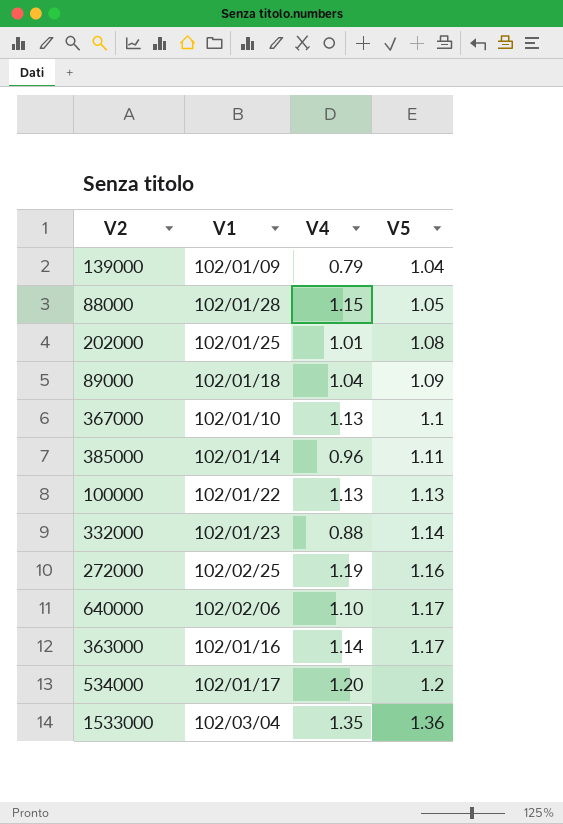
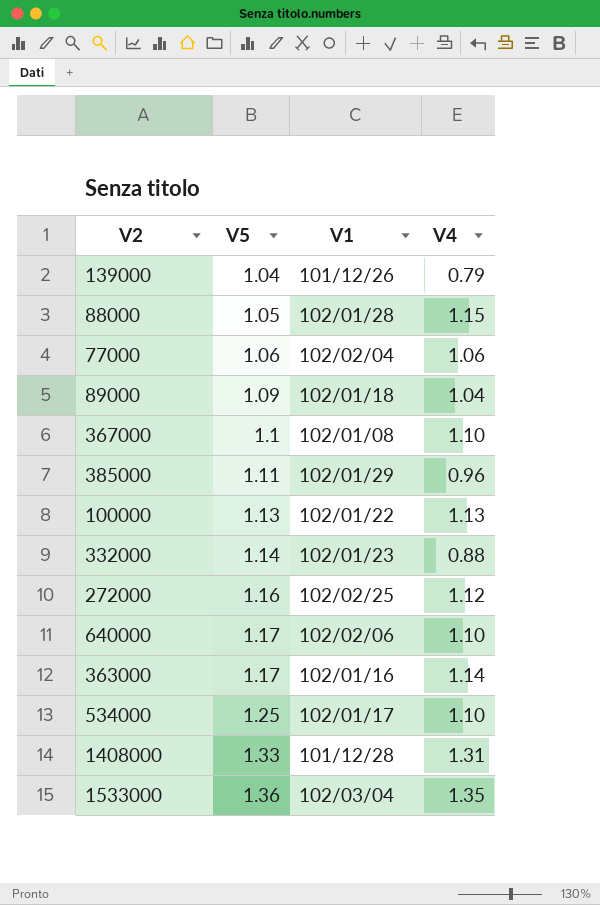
column V5 | position: 4 -> 2
row 202000: 102/01/25 | 1.01 | 1.08 -> none
139000 | V1: 102/01/09 -> 101/12/26
row 77000: none -> 1.06 | 102/02/04 | 1.06
367000 | V1: 102/01/10 -> 102/01/08
367000 | V4: 1.13 -> 1.10
385000 | V1: 102/01/14 -> 102/01/29
272000 | V4: 1.19 -> 1.12
534000 | V5: 1.2 -> 1.25
534000 | V4: 1.20 -> 1.10
row 1408000: none -> 1.33 | 101/12/28 | 1.31

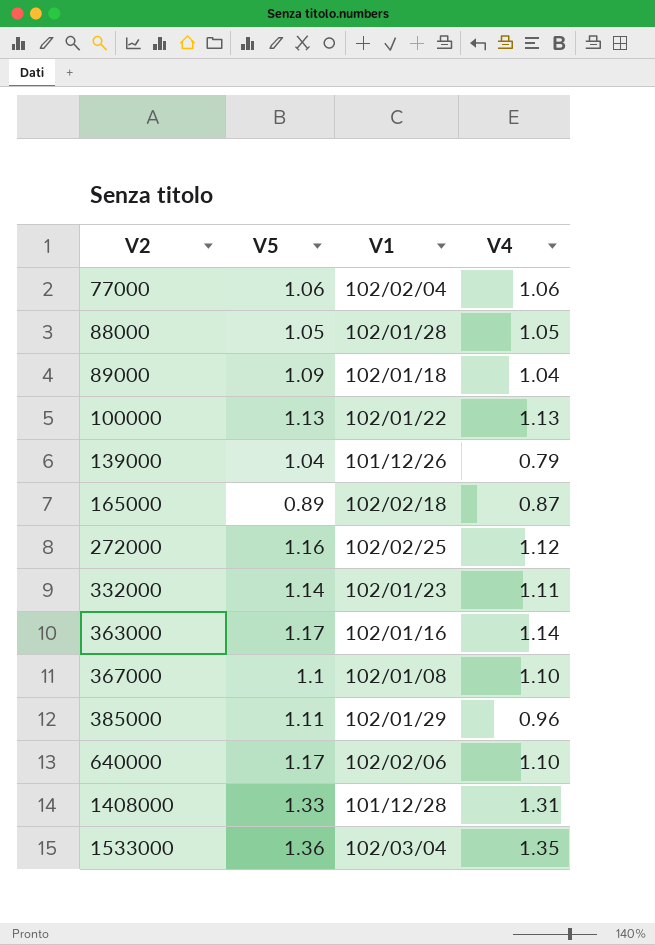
row order: V5 ascending -> V2 ascending
row 534000: 1.25 | 102/01/17 | 1.10 -> none
88000 | V4: 1.15 -> 1.05
row 165000: none -> 0.89 | 102/02/18 | 0.87
332000 | V4: 0.88 -> 1.11

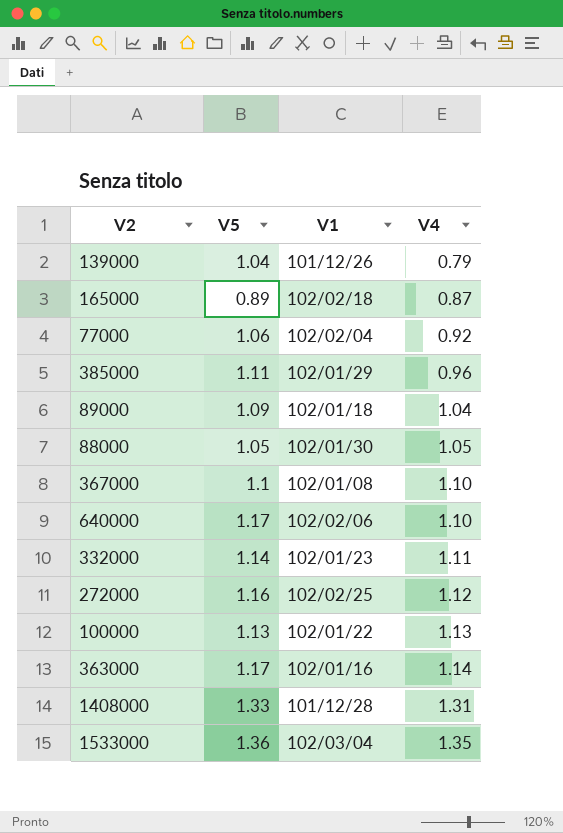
row order: V2 ascending -> V4 ascending
77000 | V4: 1.06 -> 0.92
88000 | V1: 102/01/28 -> 102/01/30

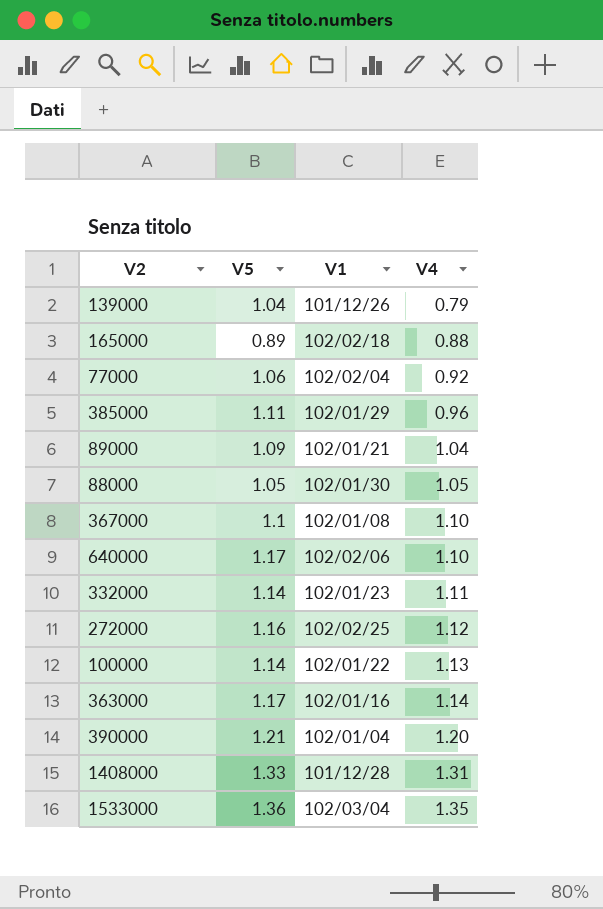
165000 | V4: 0.87 -> 0.88
89000 | V1: 102/01/18 -> 102/01/21
100000 | V5: 1.13 -> 1.14
row 390000: none -> 1.21 | 102/01/04 | 1.20

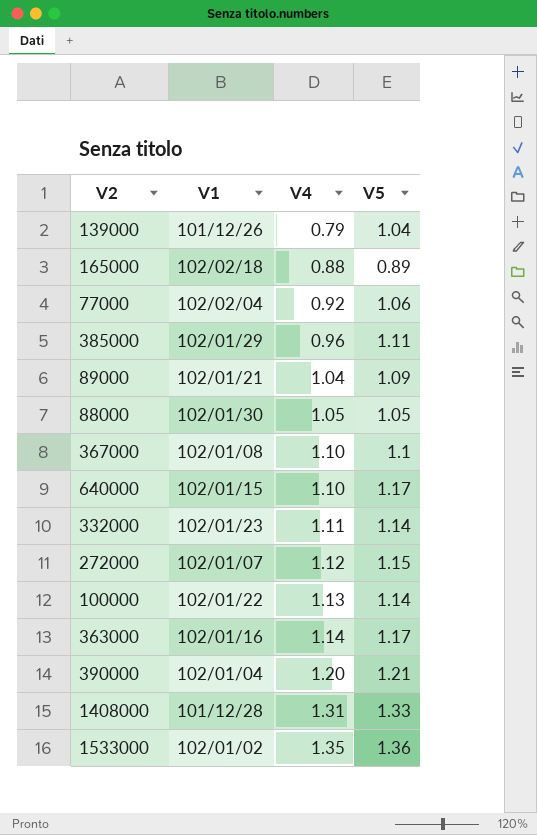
column V5 | position: 2 -> 4
640000 | V1: 102/02/06 -> 102/01/15
272000 | V1: 102/02/25 -> 102/01/07
272000 | V5: 1.16 -> 1.15
1533000 | V1: 102/03/04 -> 102/01/02

